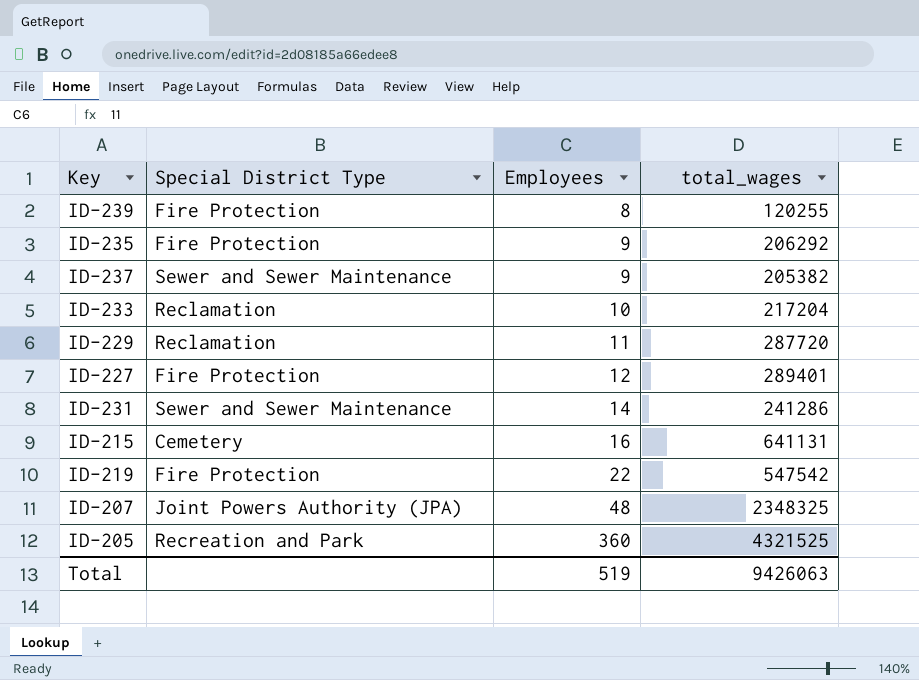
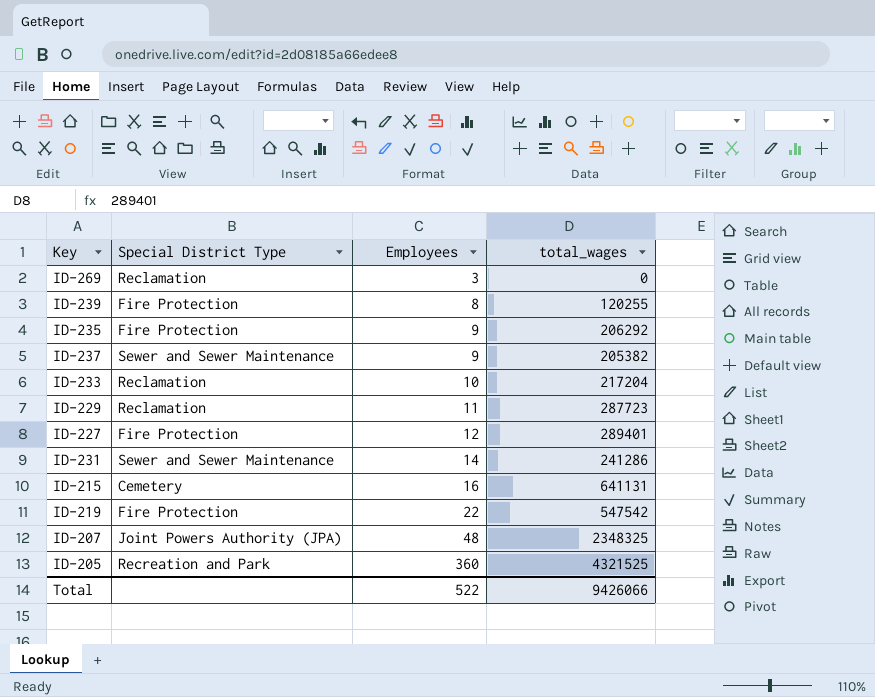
row ID-269: none -> Reclamation | 3 | 0
ID-229 | total_wages: 287720 -> 287723
Total | Employees: 519 -> 522
Total | total_wages: 9426063 -> 9426066

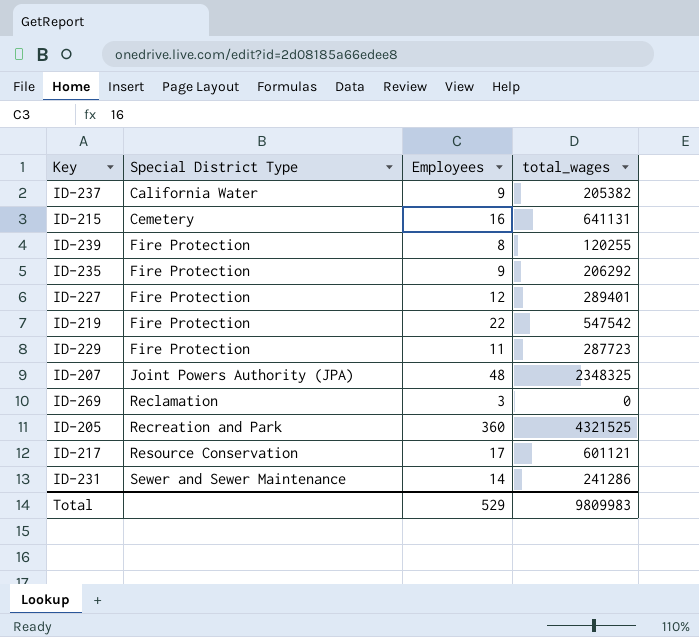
row order: Employees ascending -> Special District Type ascending
row ID-233: Reclamation | 10 | 217204 -> none
ID-237 | Special District Type: Sewer and Sewer Maintenance -> California Water
ID-229 | Special District Type: Reclamation -> Fire Protection
row ID-217: none -> Resource Conservation | 17 | 601121
Total | Employees: 522 -> 529
Total | total_wages: 9426066 -> 9809983

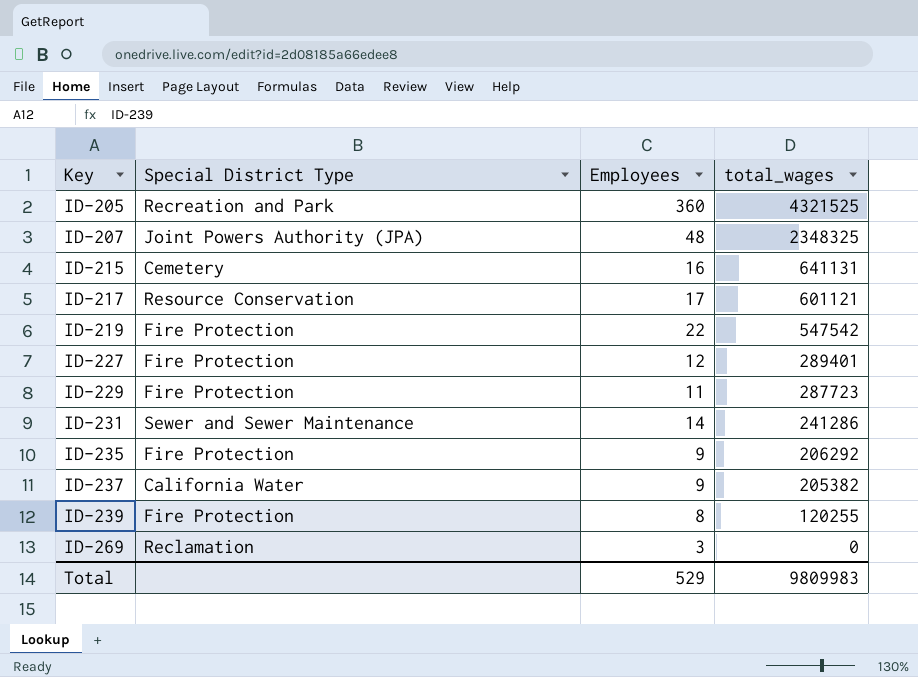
row order: Special District Type ascending -> Key ascending

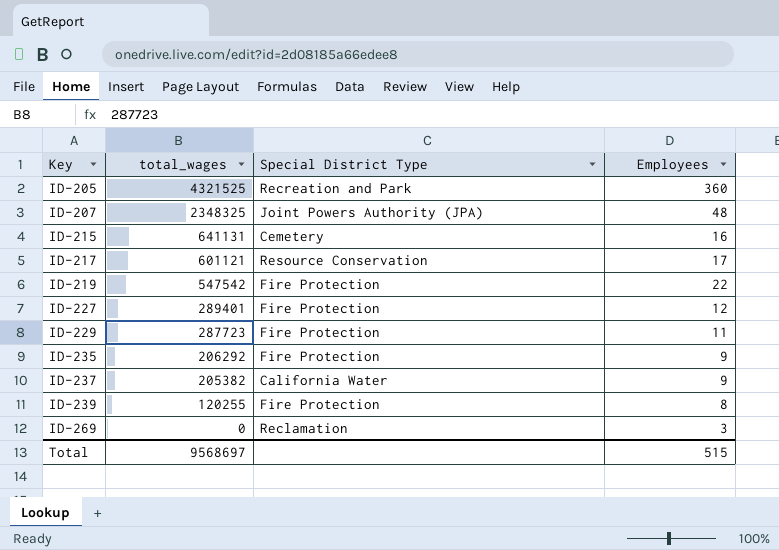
column total_wages | position: 4 -> 2
row ID-231: Sewer and Sewer Maintenance | 14 | 241286 -> none
Total | total_wages: 9809983 -> 9568697
Total | Employees: 529 -> 515

